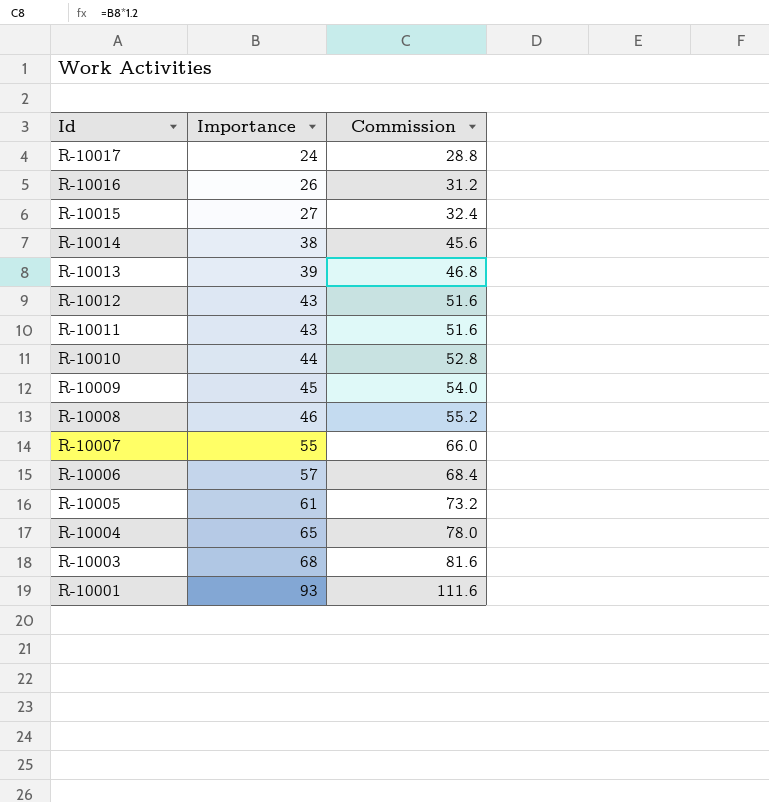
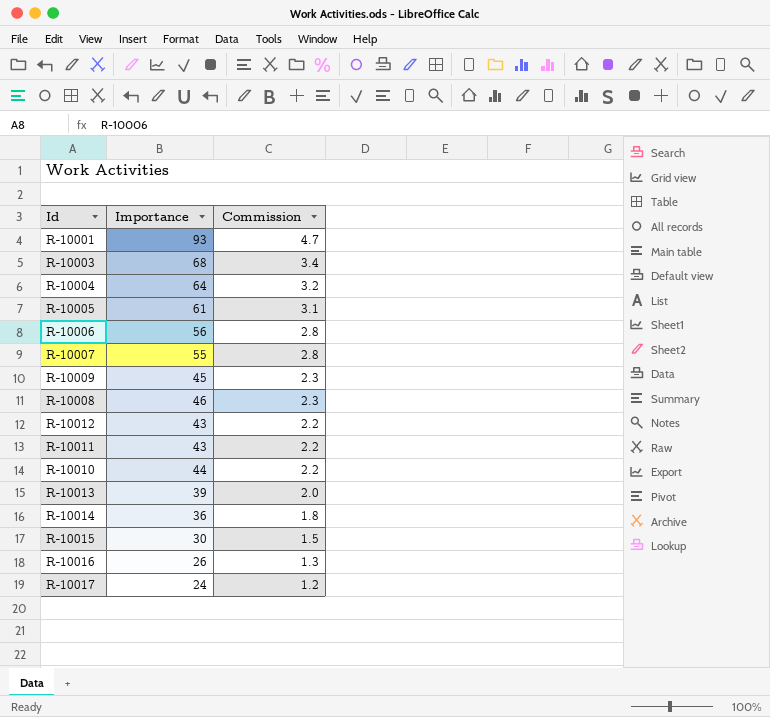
row order: Id descending -> Commission descending
column Commission | formula: [Importance] * 1.2 -> [Importance] * 0.05
R-10004 | Importance: 65 -> 64
R-10006 | Importance: 57 -> 56
R-10014 | Importance: 38 -> 36
R-10015 | Importance: 27 -> 30

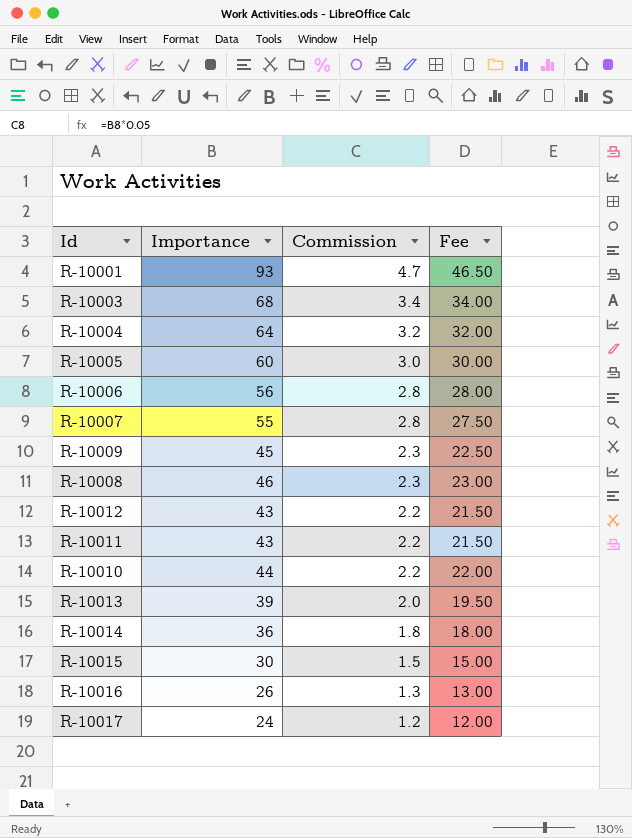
column Fee | formula: none -> [Importance] * 0.5
R-10005 | Importance: 61 -> 60
R-10005 | Commission: 3.1 -> 3.0

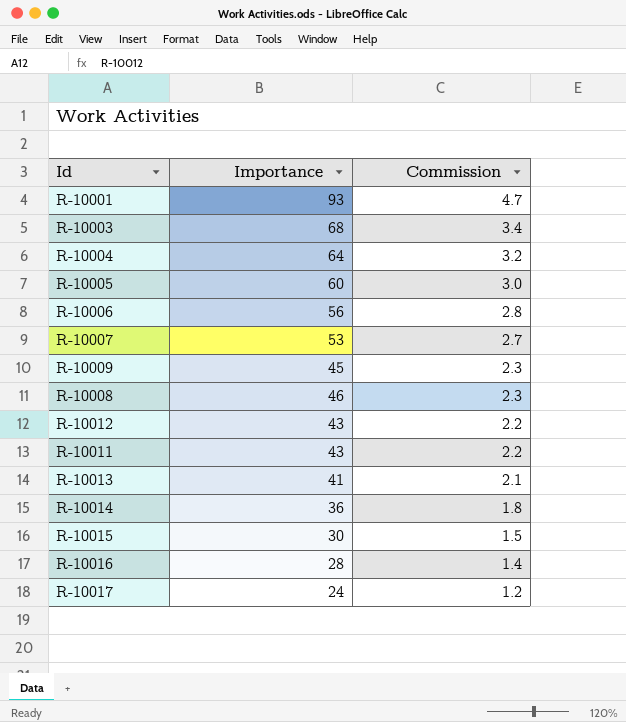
column Fee | formula: [Importance] * 0.5 -> none
row R-10010: 44 | 2.2 | 22.00 -> none
R-10007 | Importance: 55 -> 53
R-10007 | Commission: 2.8 -> 2.7
R-10013 | Importance: 39 -> 41
R-10013 | Commission: 2.0 -> 2.1
R-10016 | Importance: 26 -> 28
R-10016 | Commission: 1.3 -> 1.4

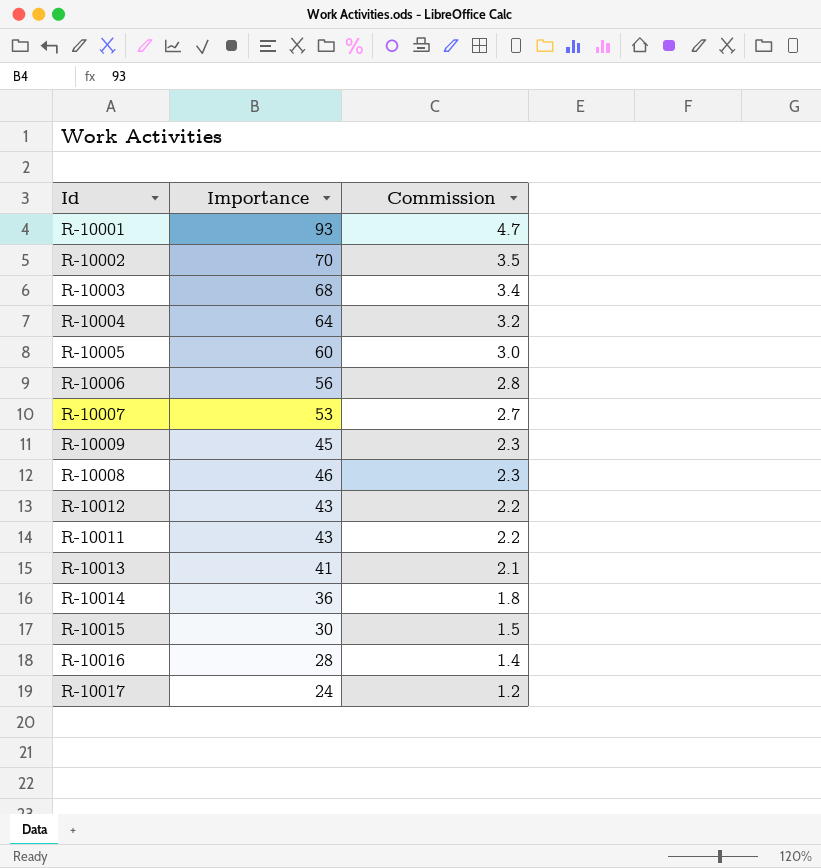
row R-10002: none -> 70 | 3.5

